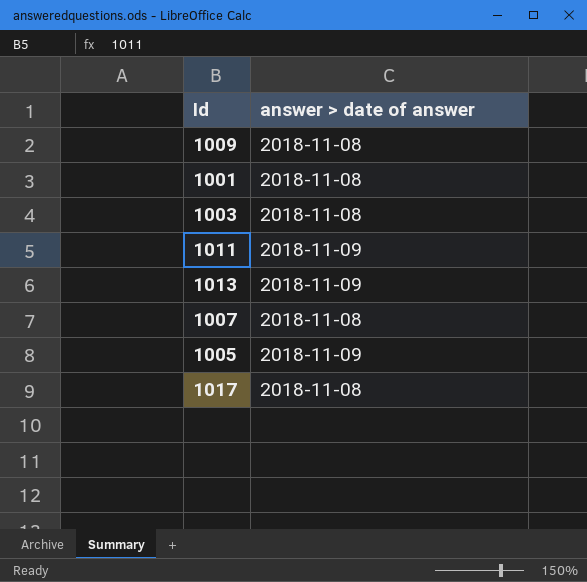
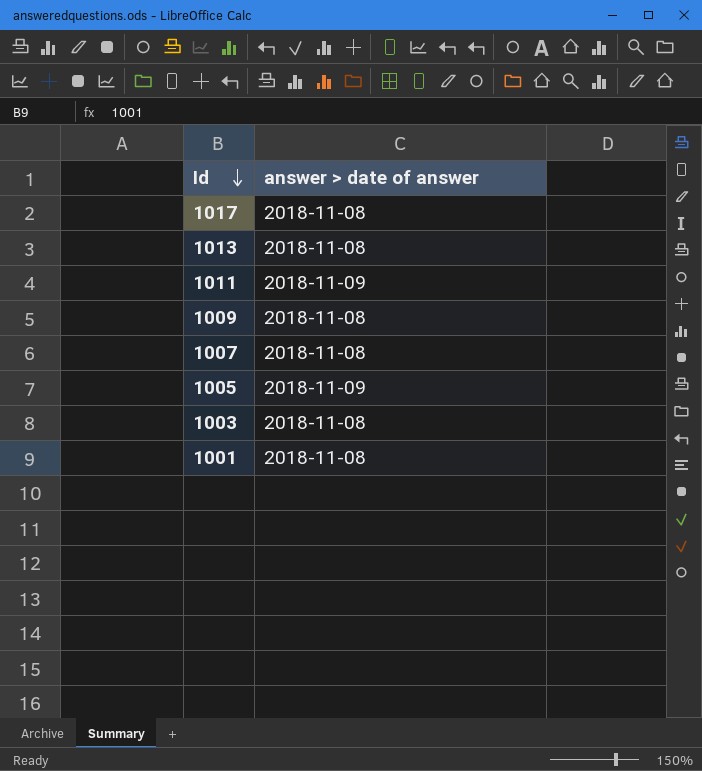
row order: none -> Id descending
1013 | answer > date of answer: 2018-11-09 -> 2018-11-08

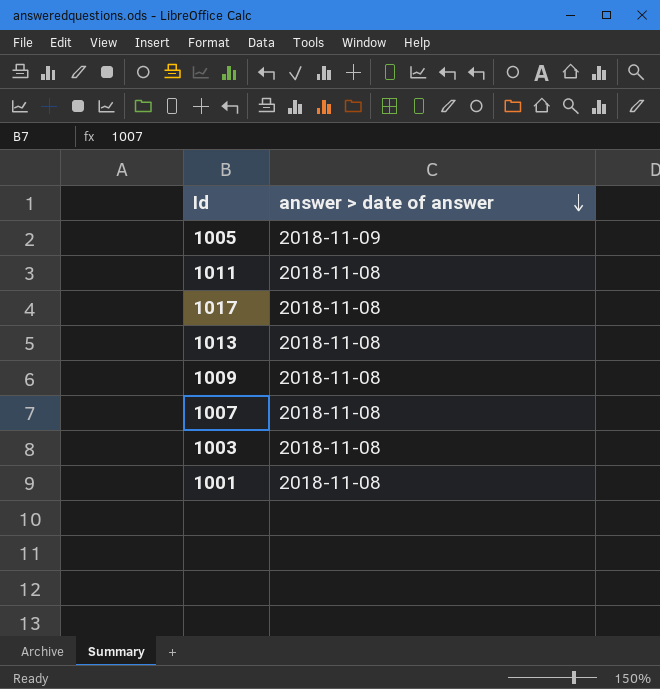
row order: Id descending -> answer > date of answer descending
1011 | answer > date of answer: 2018-11-09 -> 2018-11-08

